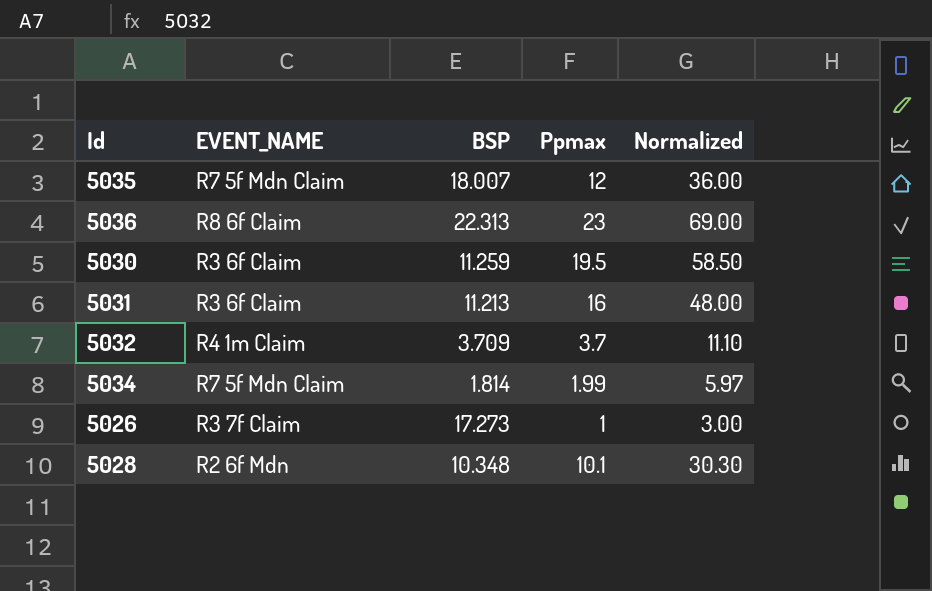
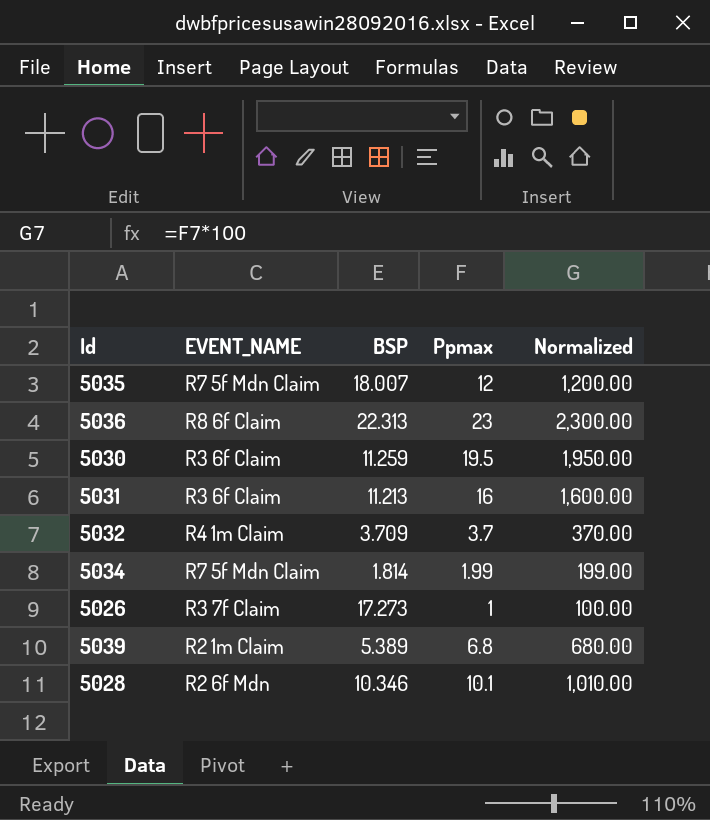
column Normalized | formula: [Ppmax] * 3 -> [Ppmax] * 100
row 5039: none -> R2 1m Claim | 5.389 | 6.8 | 680.00
5028 | BSP: 10.348 -> 10.346

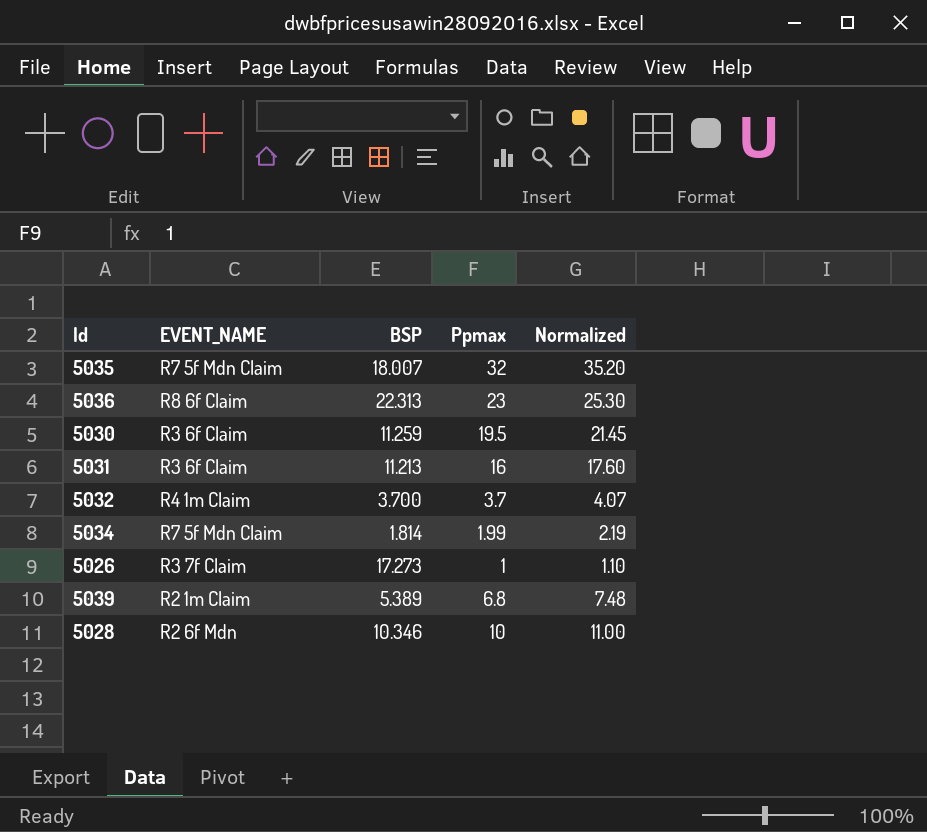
column Normalized | formula: [Ppmax] * 100 -> [Ppmax] * 1.1
5035 | Ppmax: 12 -> 32
5032 | BSP: 3.709 -> 3.700
5028 | Ppmax: 10.1 -> 10

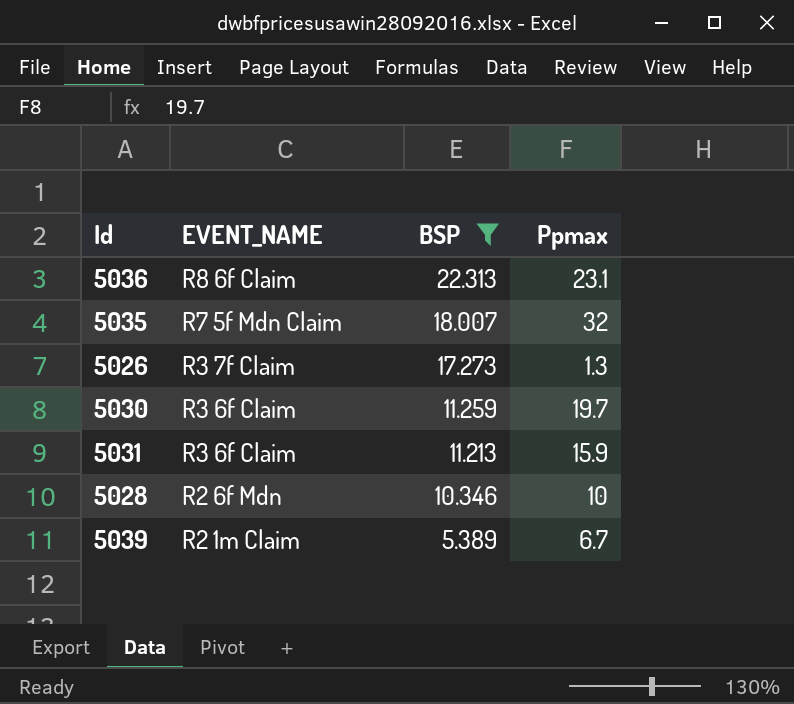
filter: none -> BSP >= 5.389
row order: none -> EVENT_NAME descending
column Normalized | formula: [Ppmax] * 1.1 -> none
5036 | Ppmax: 23 -> 23.1
5026 | Ppmax: 1 -> 1.3
5030 | Ppmax: 19.5 -> 19.7
5031 | Ppmax: 16 -> 15.9
5039 | Ppmax: 6.8 -> 6.7

